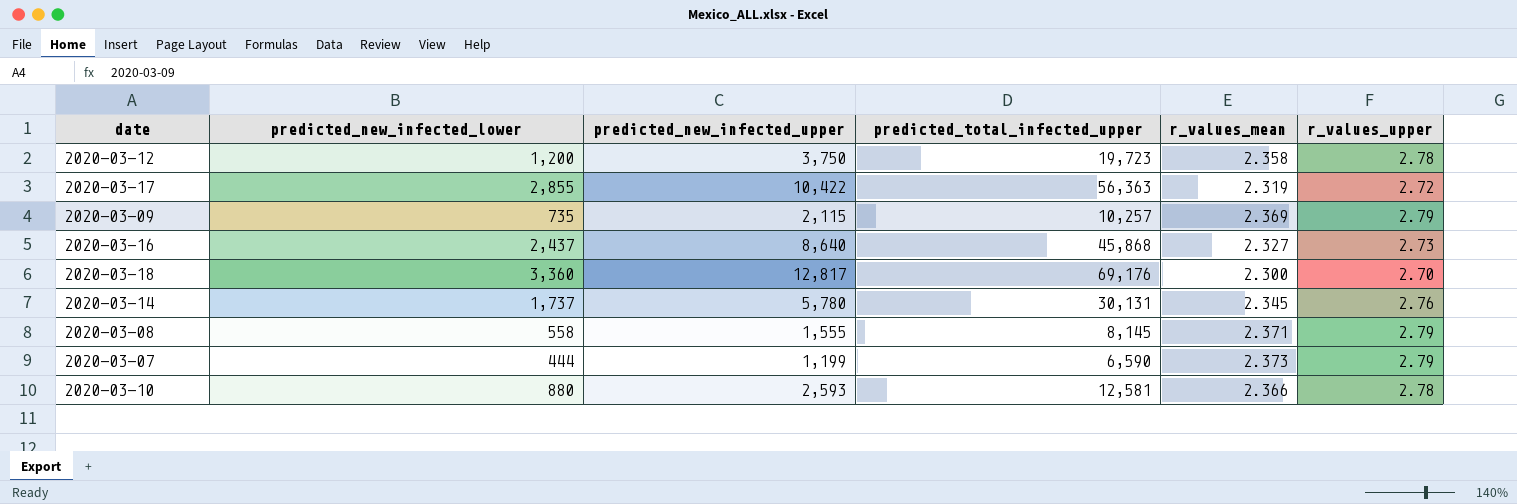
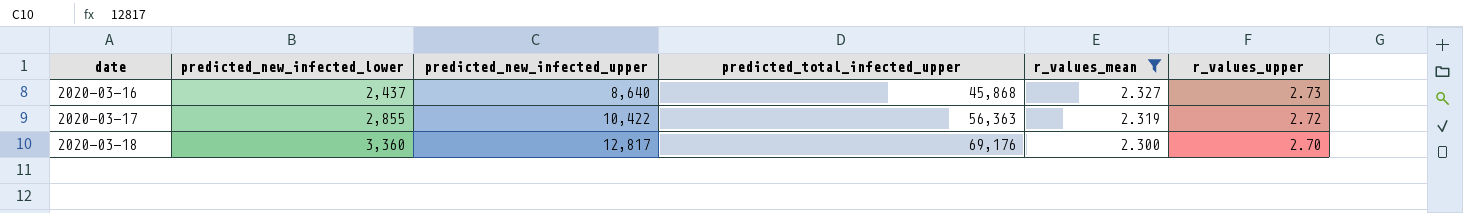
filter: none -> r_values_mean <= 2.327
row order: none -> date ascending

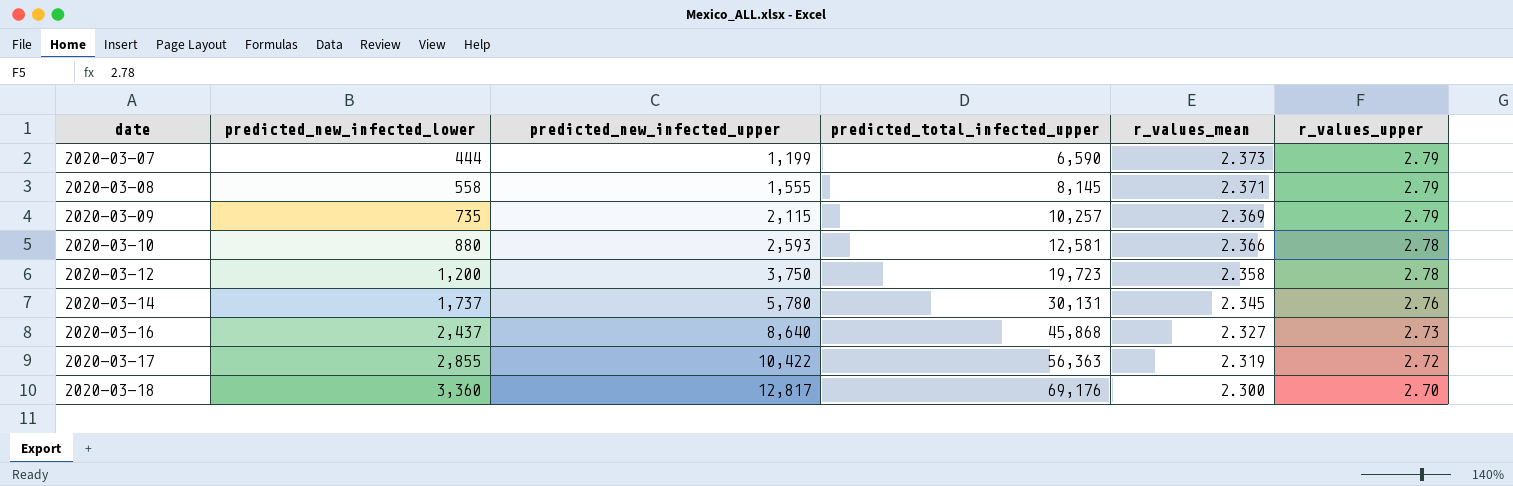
filter: r_values_mean <= 2.327 -> none

